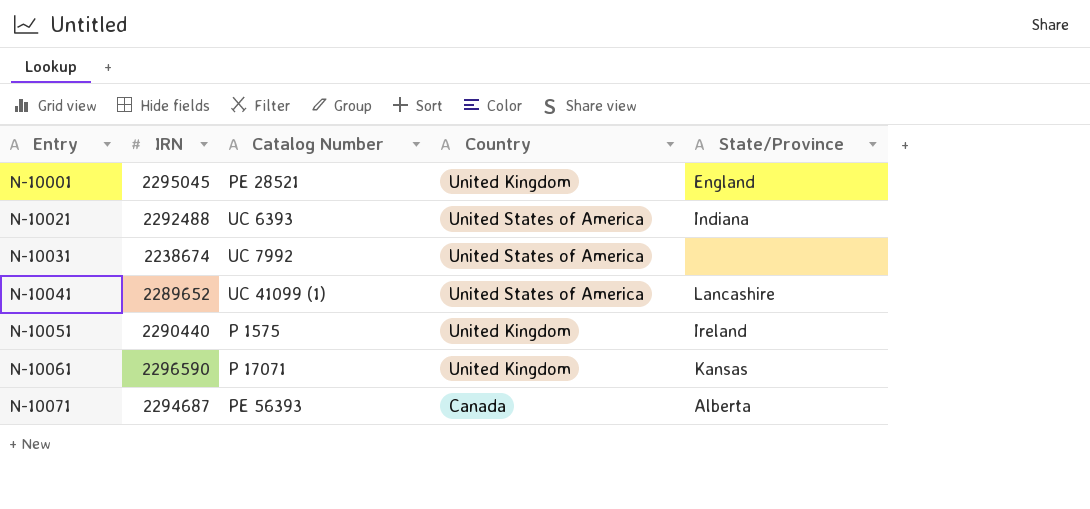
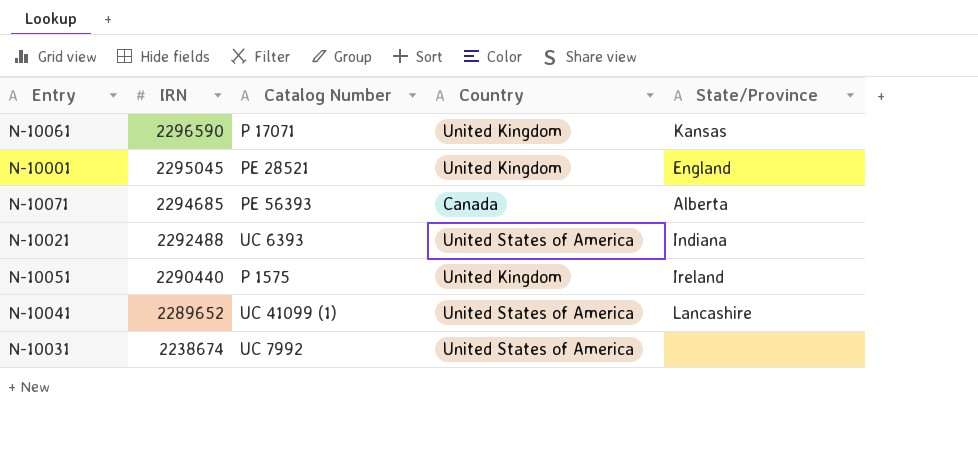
row order: Entry ascending -> IRN descending
N-10071 | IRN: 2294687 -> 2294685

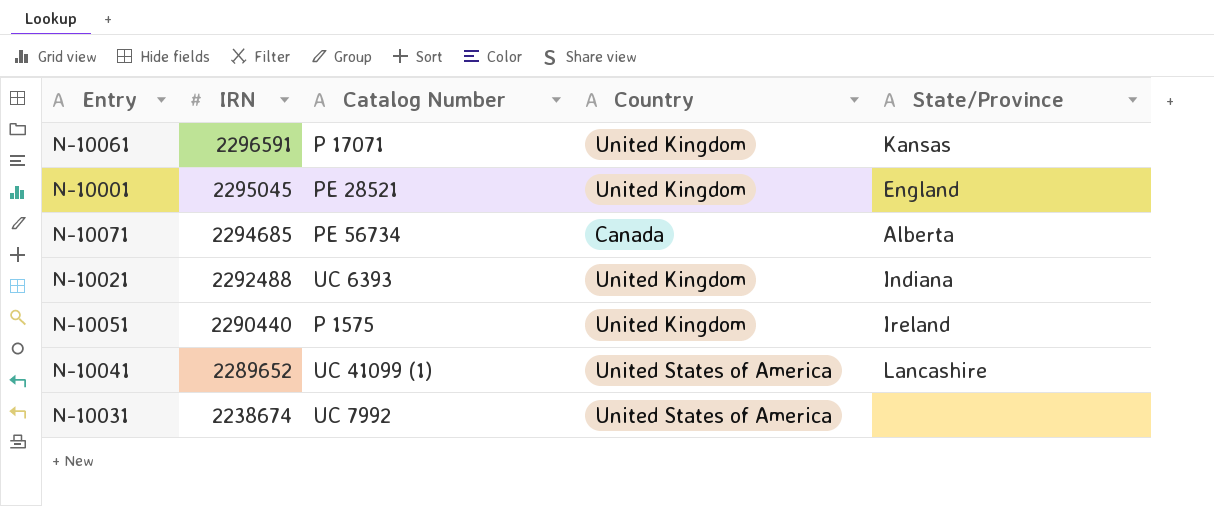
N-10061 | IRN: 2296590 -> 2296591
N-10071 | Catalog Number: PE 56393 -> PE 56734
N-10021 | Country: United States of America -> United Kingdom

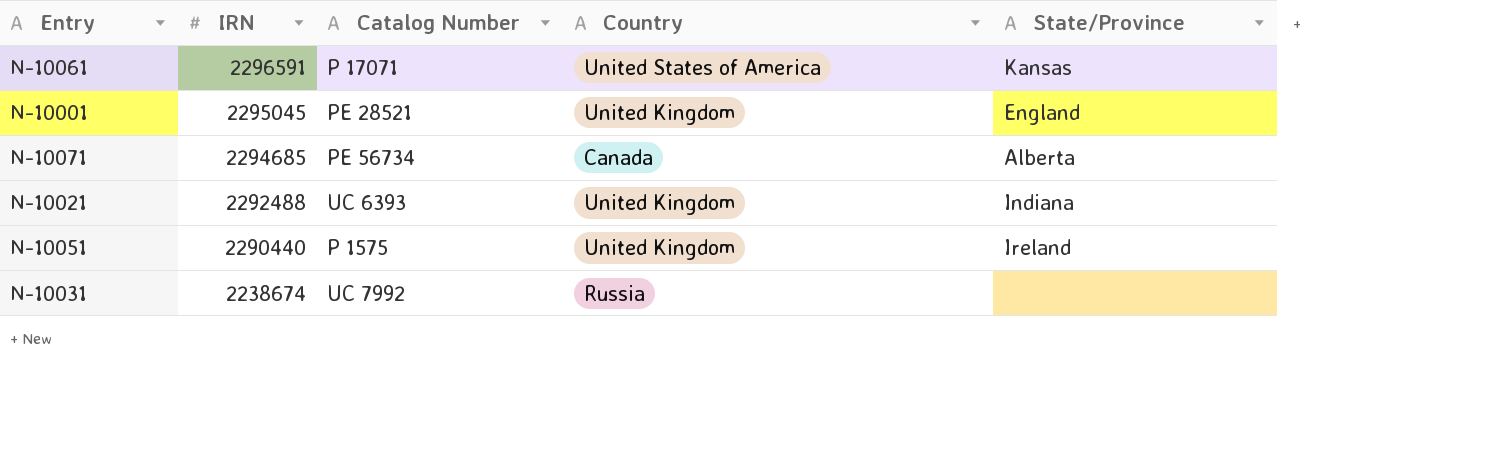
row N-10041: 2289652 | UC 41099 (1) | United States of America | Lancashire -> none
N-10061 | Country: United Kingdom -> United States of America
N-10031 | Country: United States of America -> Russia

